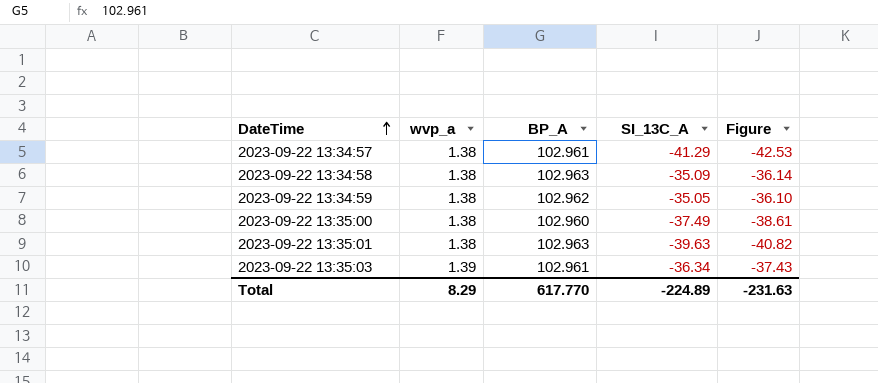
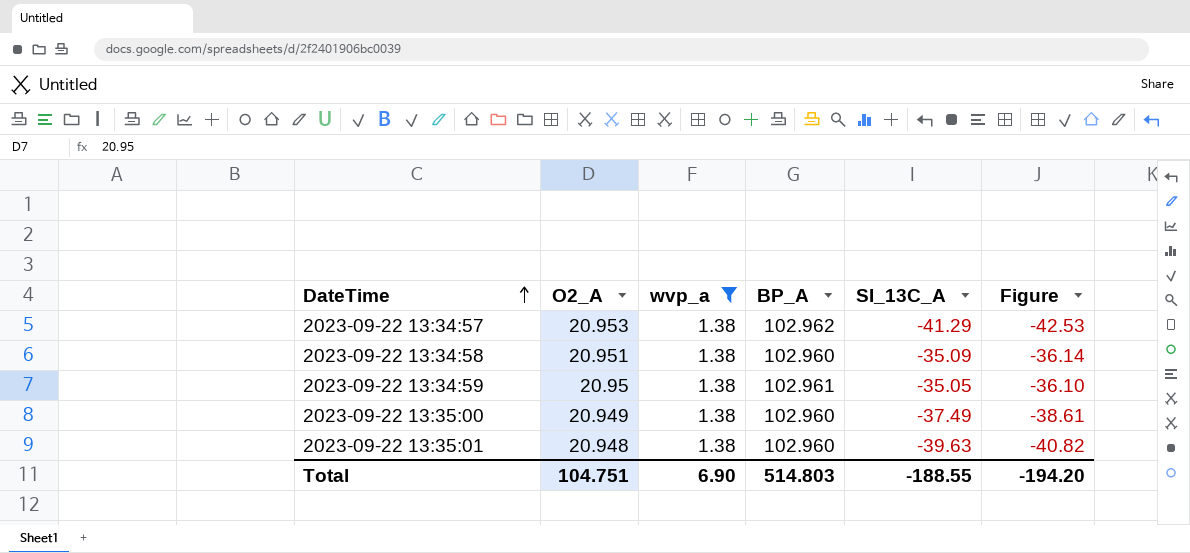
filter: none -> wvp_a = 1.38
column O2_A | position: none -> 2
2023-09-22 13:34:57 | BP_A: 102.961 -> 102.962
2023-09-22 13:34:58 | BP_A: 102.963 -> 102.960
2023-09-22 13:34:59 | BP_A: 102.962 -> 102.961
2023-09-22 13:35:01 | BP_A: 102.963 -> 102.960
Total | wvp_a: 8.29 -> 6.90
Total | BP_A: 617.770 -> 514.803
Total | SI_13C_A: -224.89 -> -188.55
Total | Figure: -231.63 -> -194.20

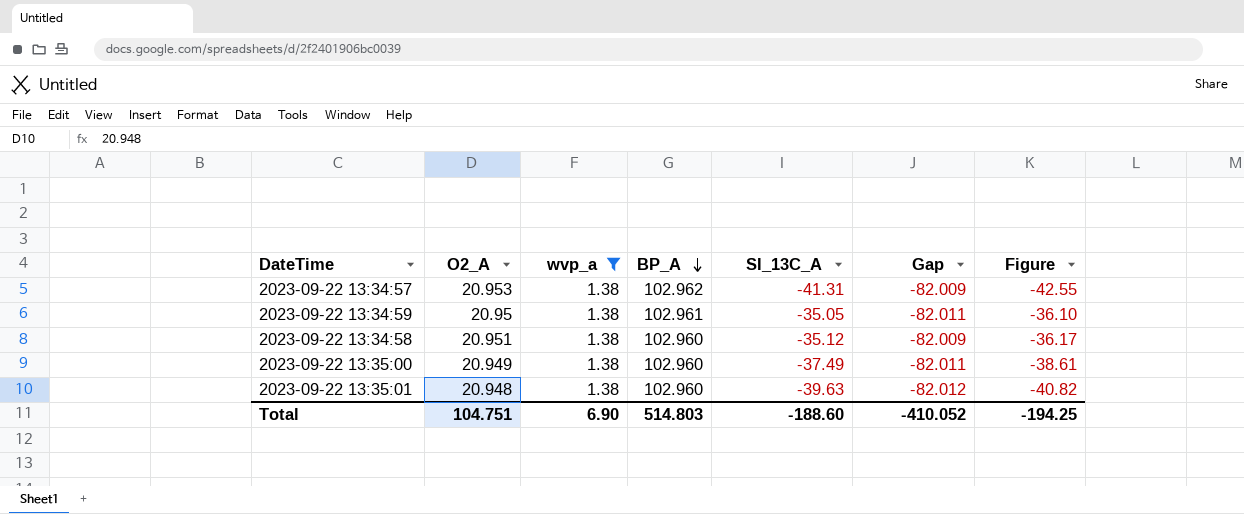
row order: DateTime ascending -> BP_A descending
column Gap | formula: none -> [O2_A] - [BP_A]
2023-09-22 13:34:57 | SI_13C_A: -41.29 -> -41.31
2023-09-22 13:34:57 | Figure: -42.53 -> -42.55
2023-09-22 13:34:58 | SI_13C_A: -35.09 -> -35.12
2023-09-22 13:34:58 | Figure: -36.14 -> -36.17
Total | SI_13C_A: -188.55 -> -188.60
Total | Figure: -194.20 -> -194.25

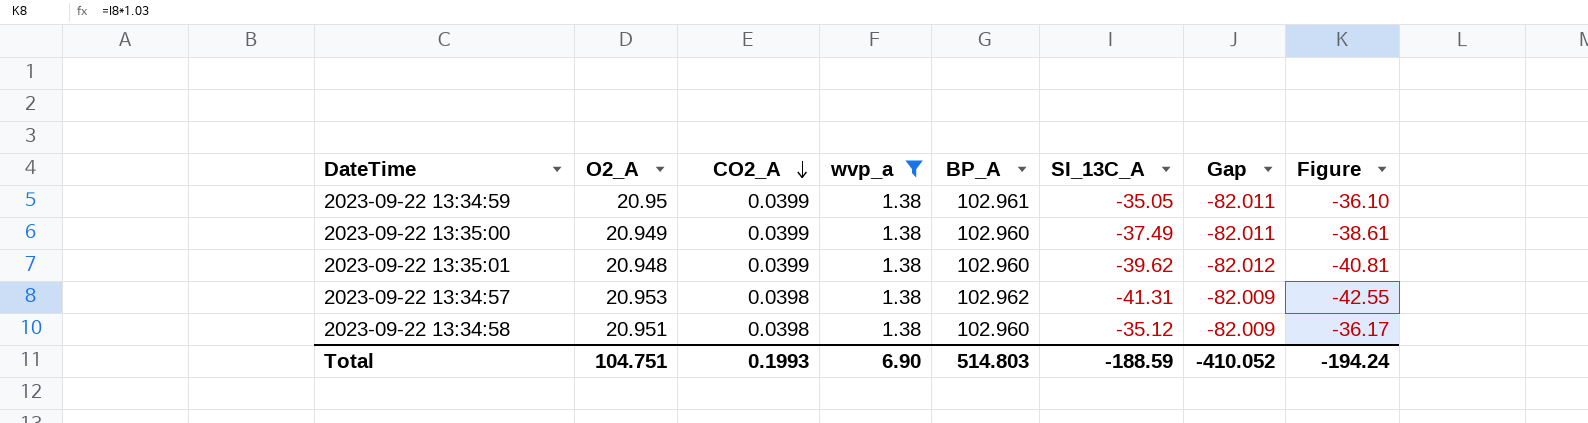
row order: BP_A descending -> CO2_A descending
column CO2_A | position: none -> 3
2023-09-22 13:35:01 | SI_13C_A: -39.63 -> -39.62
2023-09-22 13:35:01 | Figure: -40.82 -> -40.81
Total | SI_13C_A: -188.60 -> -188.59
Total | Figure: -194.25 -> -194.24

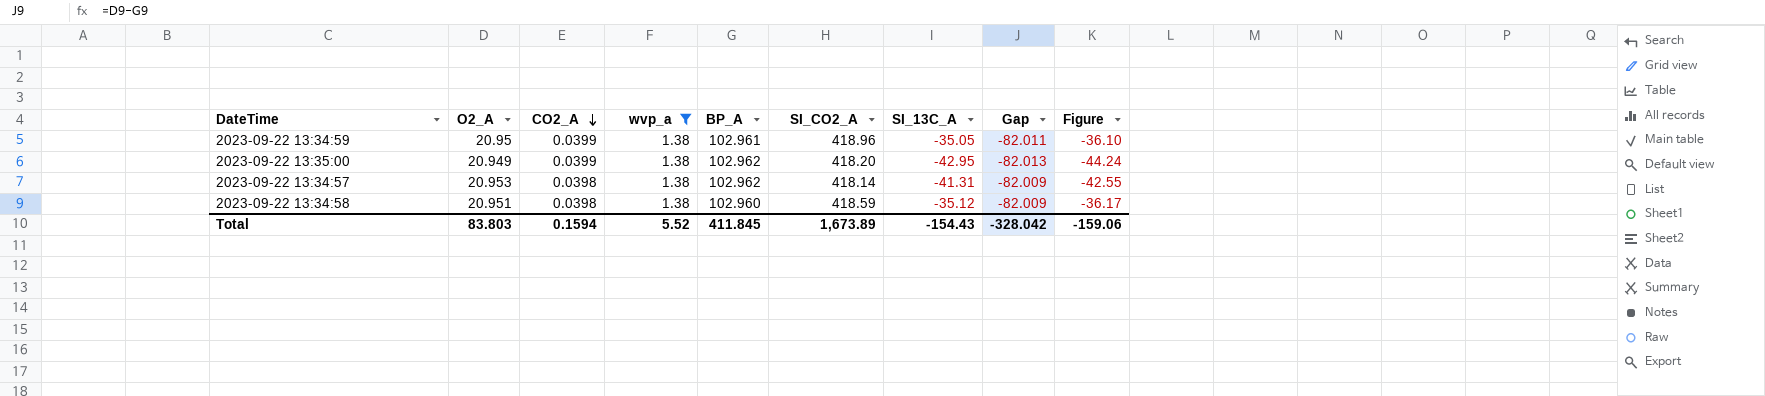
column SI_CO2_A | position: none -> 6
row 2023-09-22 13:35:01: 20.948 | 0.0399 | 1.38 | 102.960 | -39.62 | -82.012 | -40.81 -> none
2023-09-22 13:35:00 | BP_A: 102.960 -> 102.962
2023-09-22 13:35:00 | SI_13C_A: -37.49 -> -42.95
2023-09-22 13:35:00 | Gap: -82.011 -> -82.013
2023-09-22 13:35:00 | Figure: -38.61 -> -44.24
Total | O2_A: 104.751 -> 83.803
Total | CO2_A: 0.1993 -> 0.1594
Total | wvp_a: 6.90 -> 5.52
Total | BP_A: 514.803 -> 411.845
Total | SI_13C_A: -188.59 -> -154.43
Total | Gap: -410.052 -> -328.042
Total | Figure: -194.24 -> -159.06

